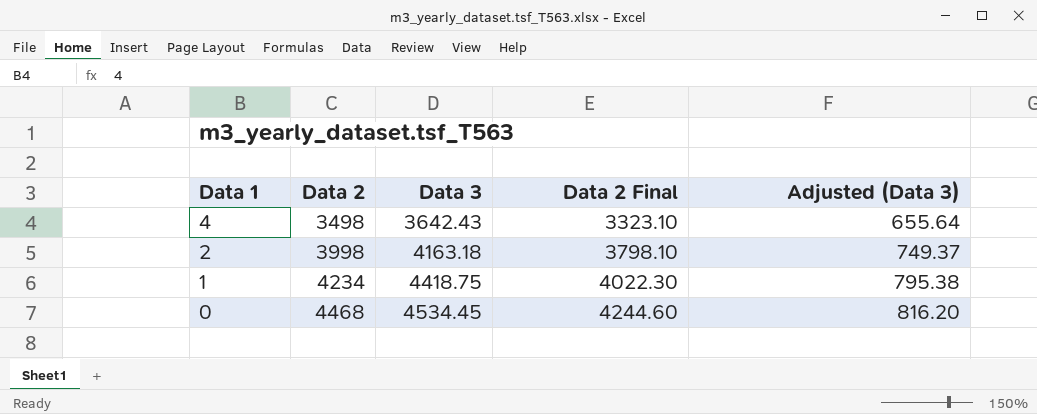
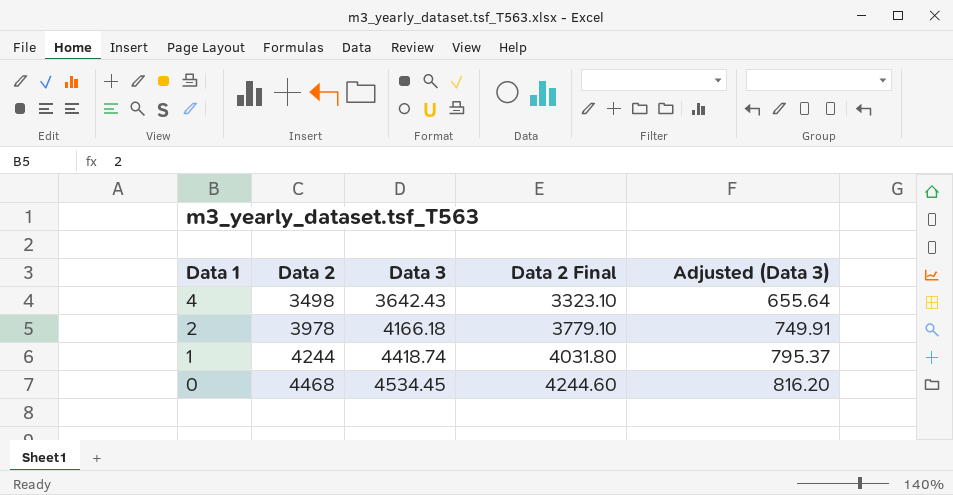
2 | Data 2: 3998 -> 3978
2 | Data 3: 4163.18 -> 4166.18
2 | Data 2 Final: 3798.10 -> 3779.10
2 | Adjusted (Data 3): 749.37 -> 749.91
1 | Data 2: 4234 -> 4244
1 | Data 3: 4418.75 -> 4418.74
1 | Data 2 Final: 4022.30 -> 4031.80
1 | Adjusted (Data 3): 795.38 -> 795.37

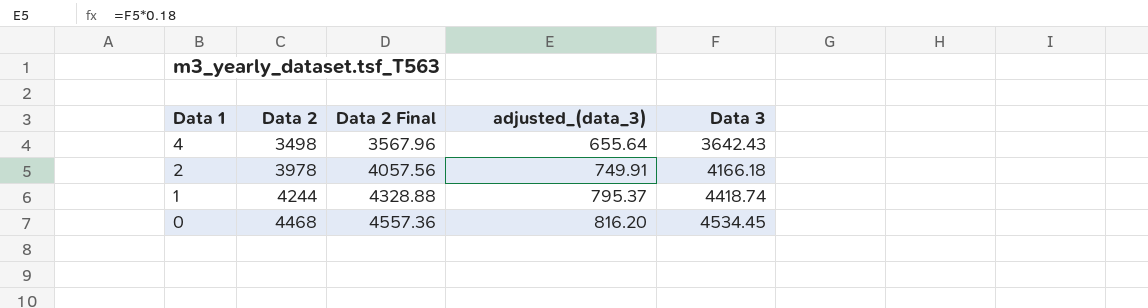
column Data 2 Final | formula: [Data 2] * 0.95 -> [Data 2] * 1.02
column name: Adjusted (Data 3) -> adjusted_(data_3)
column Data 3 | position: 3 -> 5

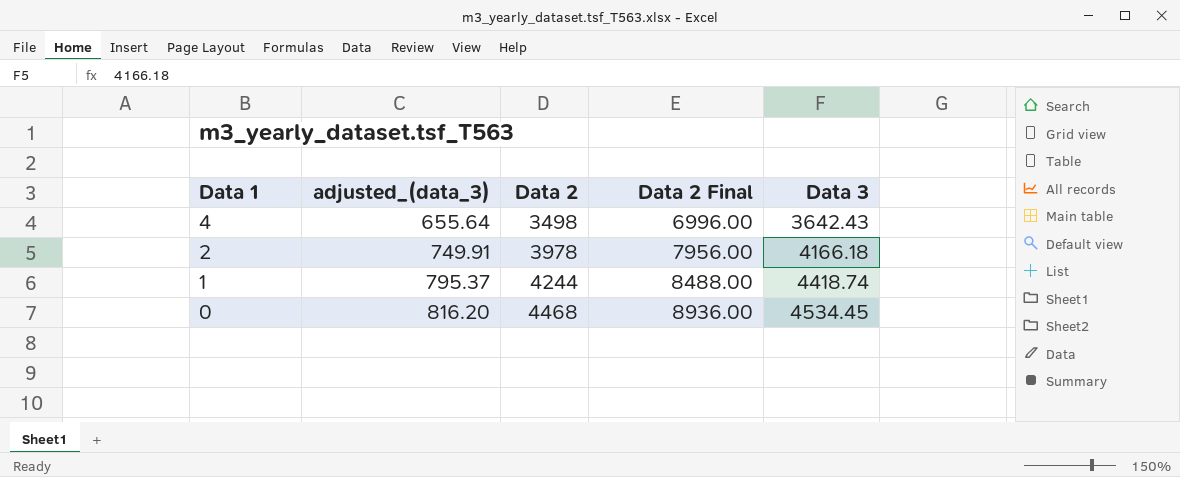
column adjusted_(data_3) | position: 4 -> 2
column Data 2 Final | formula: [Data 2] * 1.02 -> [Data 2] * 2

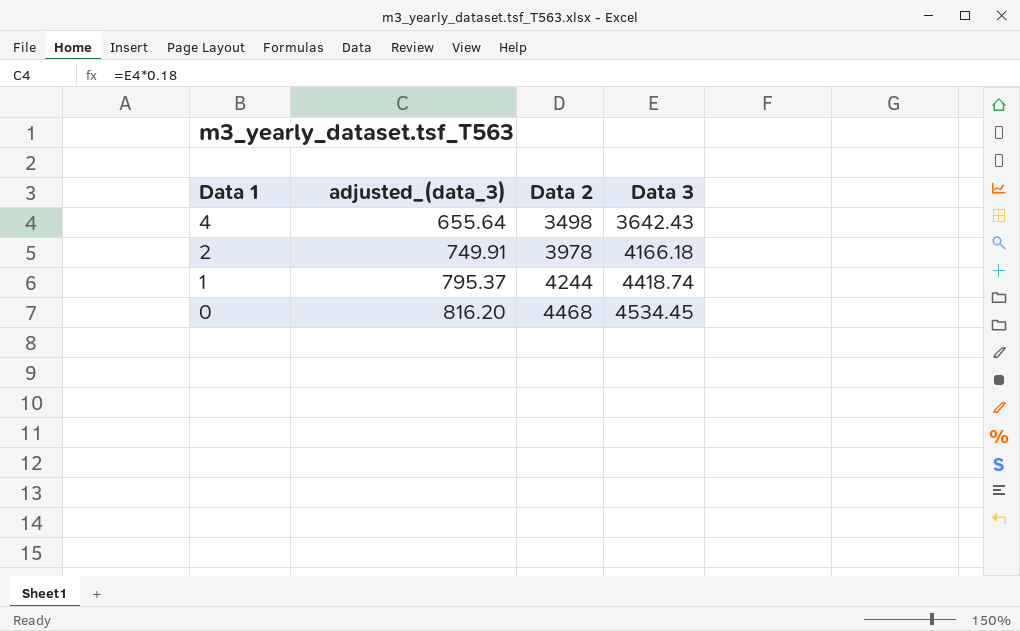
column Data 2 Final | formula: [Data 2] * 2 -> none

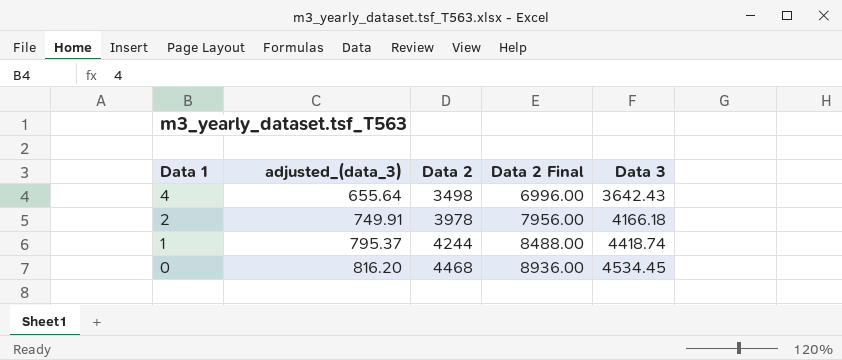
column Data 2 Final | formula: none -> [Data 2] * 2

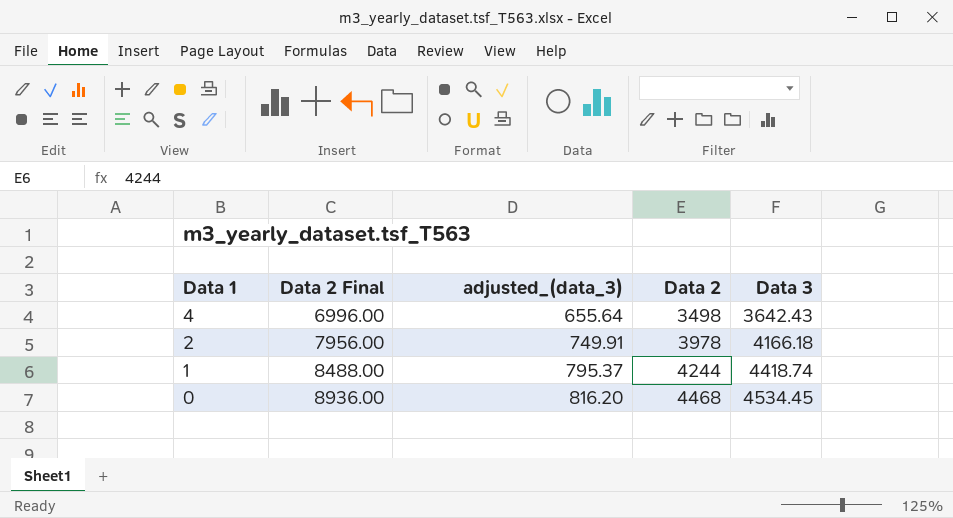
column Data 2 Final | position: 4 -> 2

